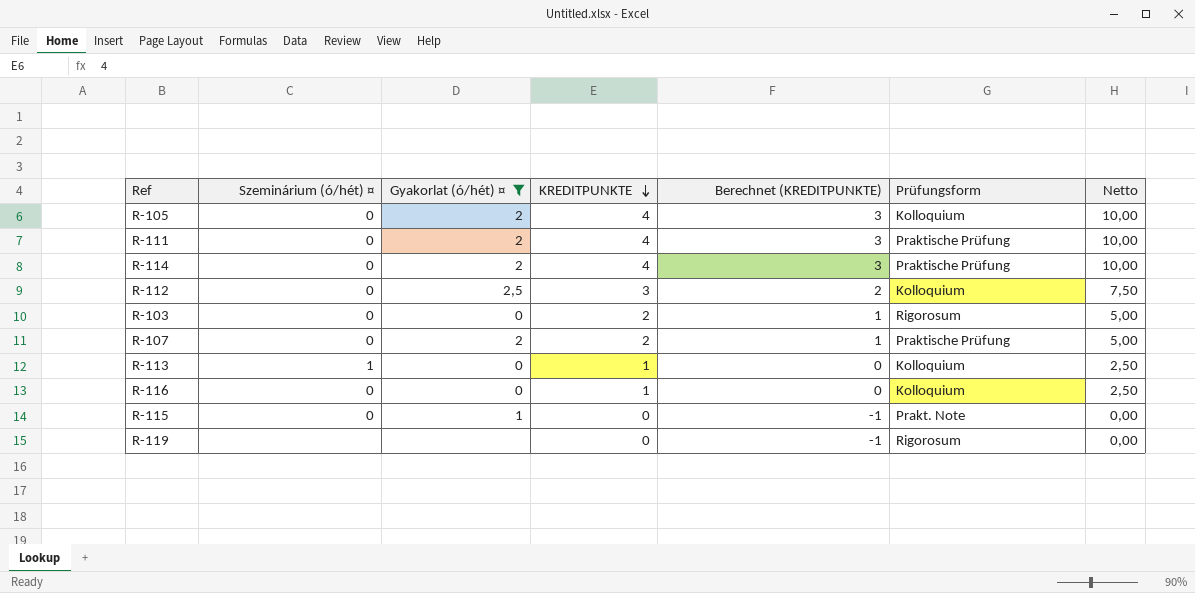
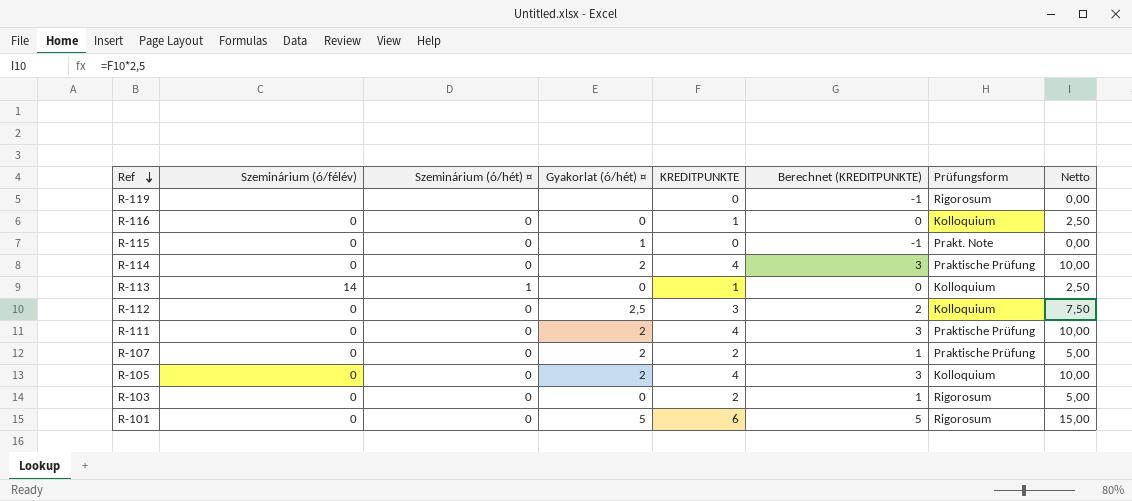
filter: Gyakorlat (ó/hét) ¤ != 5 -> none
row order: KREDITPUNKTE descending -> Ref descending
column Szeminárium (ó/félév) | position: none -> 2

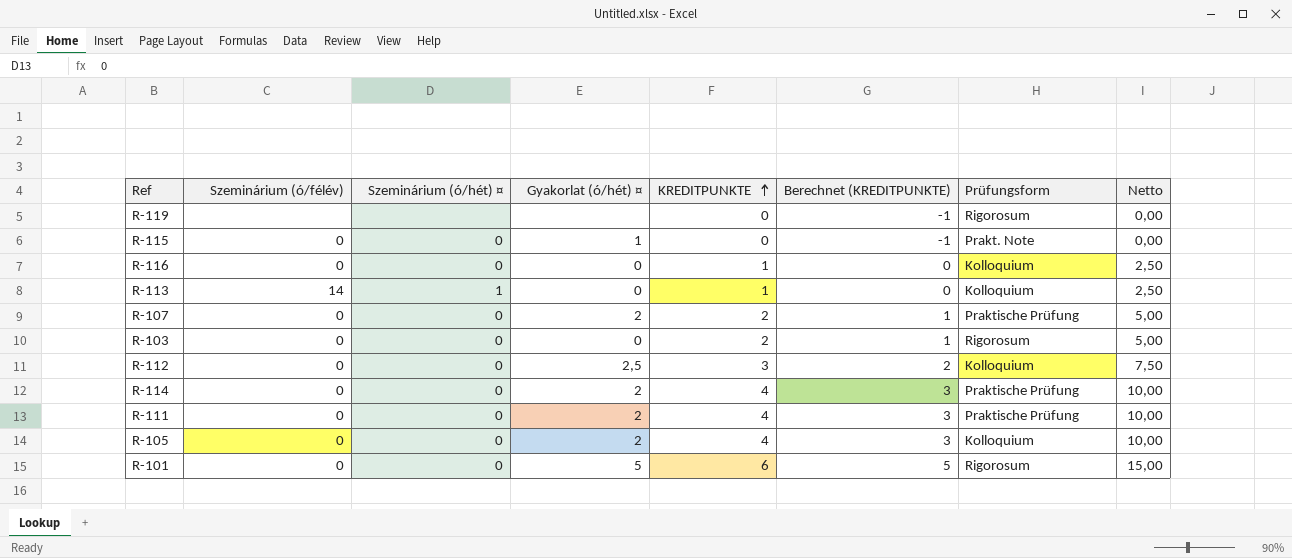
row order: Ref descending -> KREDITPUNKTE ascending

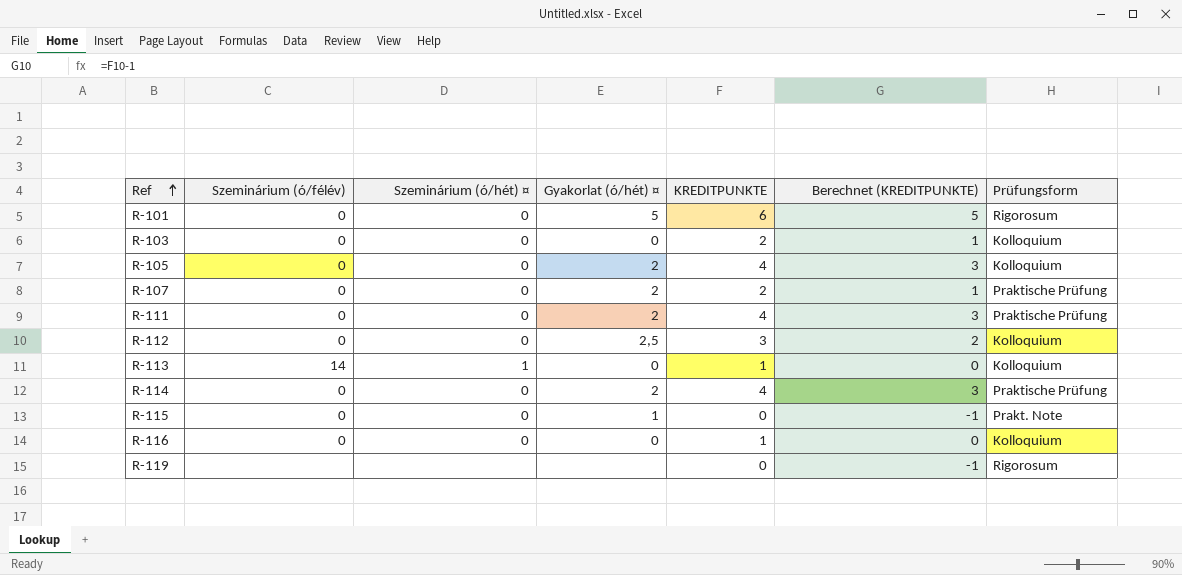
row order: KREDITPUNKTE ascending -> Ref ascending
column Netto | formula: [KREDITPUNKTE] * 2,5 -> none
R-103 | Prüfungsform: Rigorosum -> Kolloquium

